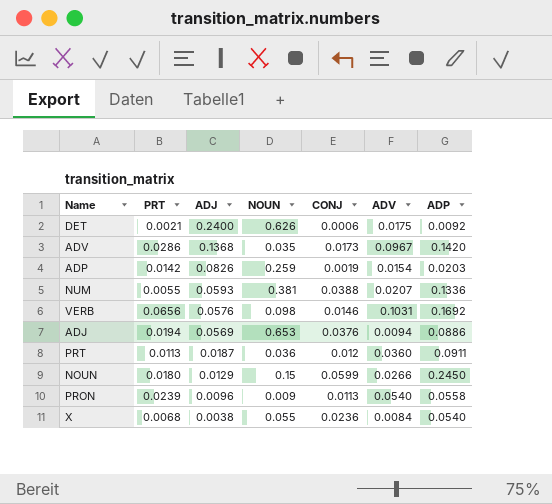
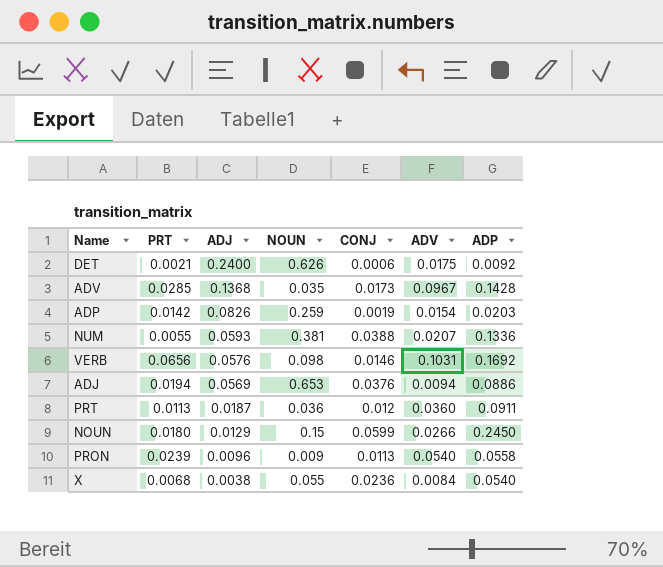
ADV | PRT: 0.0286 -> 0.0285
ADV | ADP: 0.1420 -> 0.1428

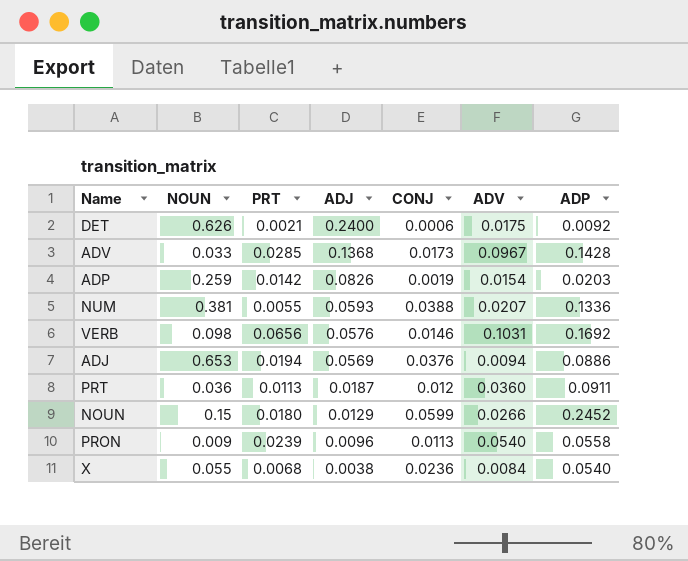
column NOUN | position: 4 -> 2
ADV | NOUN: 0.035 -> 0.033
NOUN | ADP: 0.2450 -> 0.2452

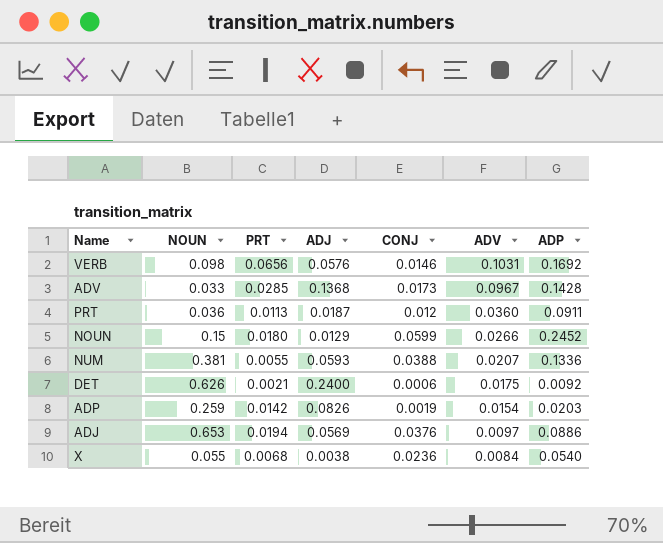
row order: ADJ descending -> ADV descending
row PRON: 0.009 | 0.0239 | 0.0096 | 0.0113 | 0.0540 | 0.0558 -> none
ADJ | ADV: 0.0094 -> 0.0097

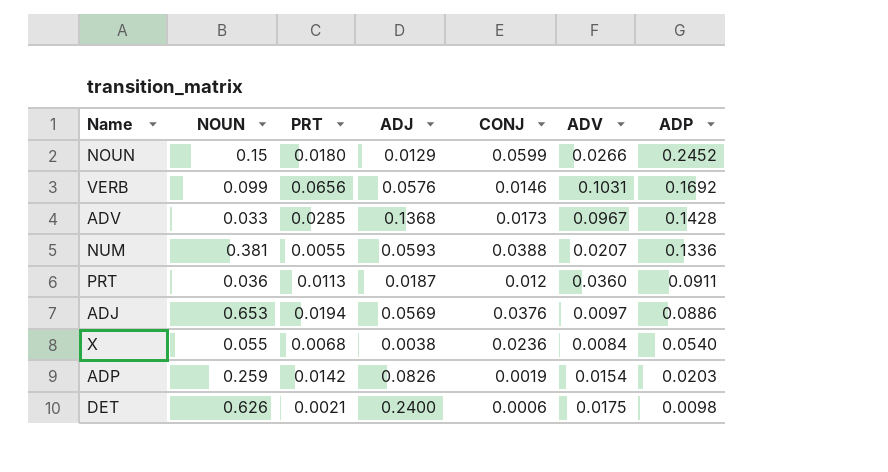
row order: ADV descending -> ADP descending
VERB | NOUN: 0.098 -> 0.099
DET | ADP: 0.0092 -> 0.0098

